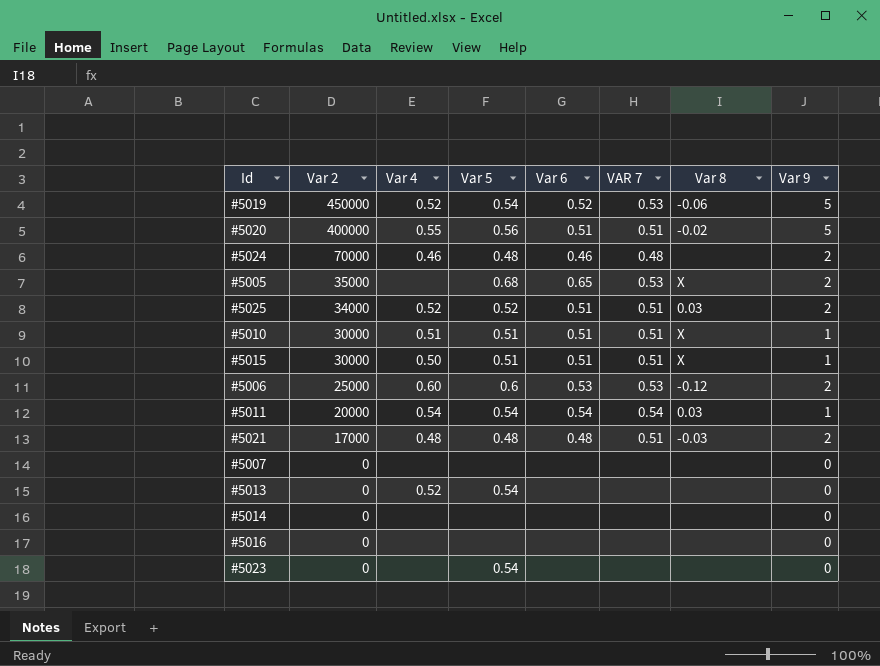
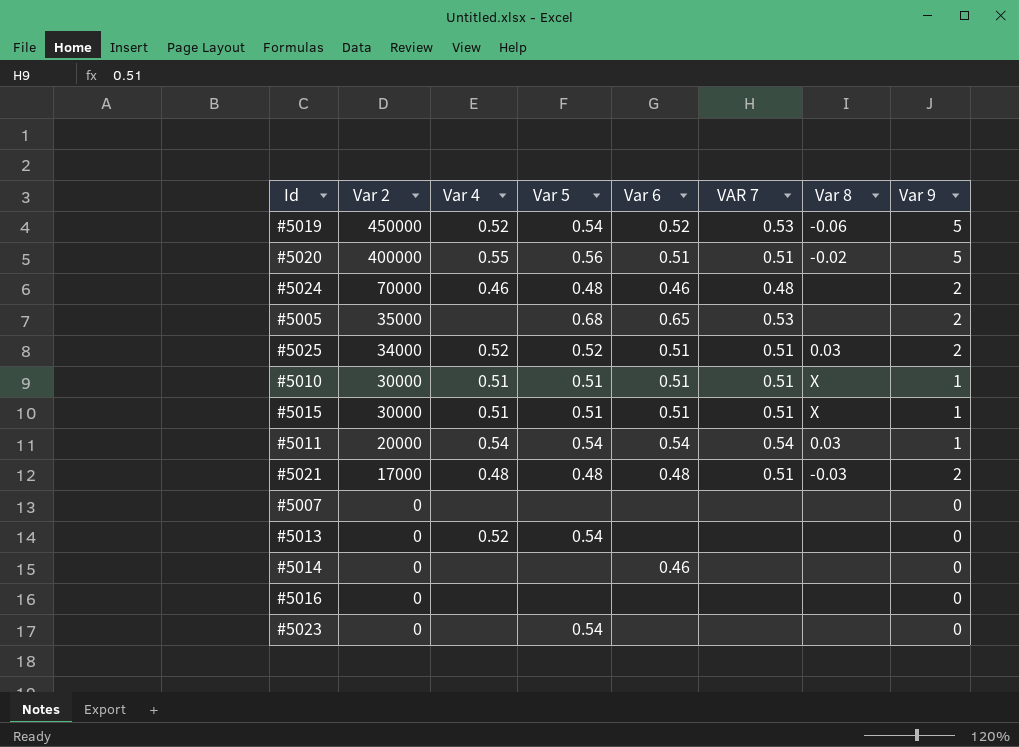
row #5006: 25000 | 0.60 | 0.6 | 0.53 | 0.53 | -0.12 | 2 -> none
#5005 | Var 8: X -> none
#5015 | Var 4: 0.50 -> 0.51
#5014 | Var 6: none -> 0.46

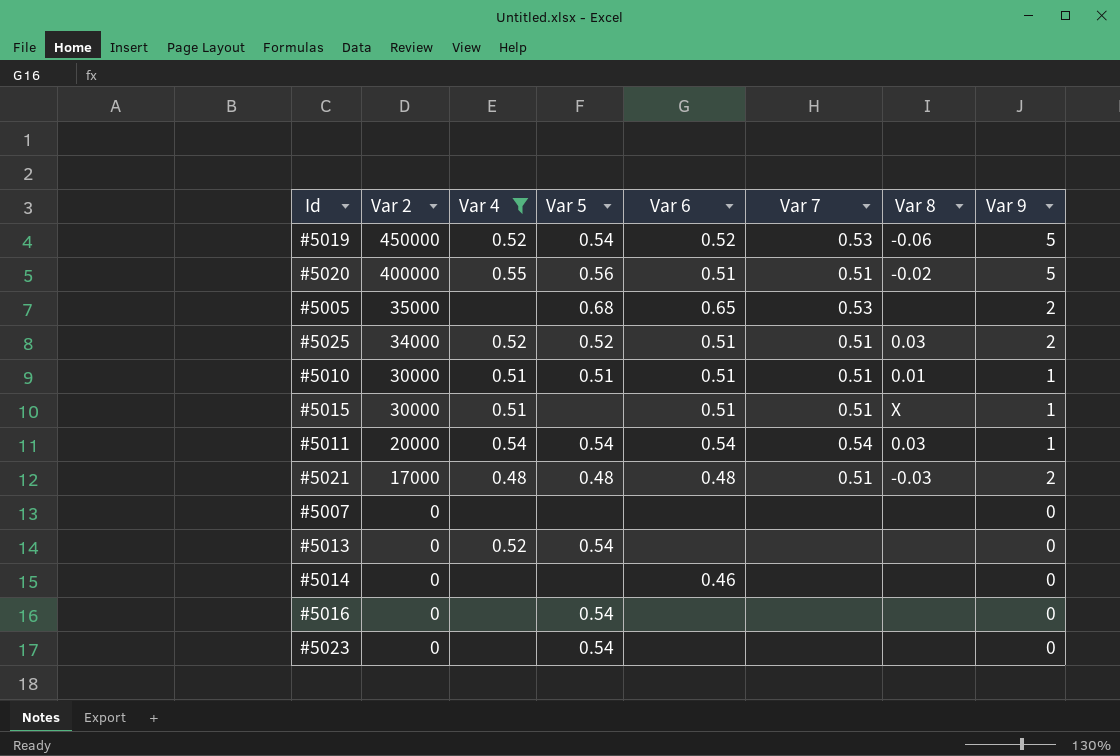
filter: none -> Var 4 != 0.46
column name: VAR 7 -> Var 7
#5010 | Var 8: X -> 0.01
#5015 | Var 5: 0.51 -> none
#5016 | Var 5: none -> 0.54

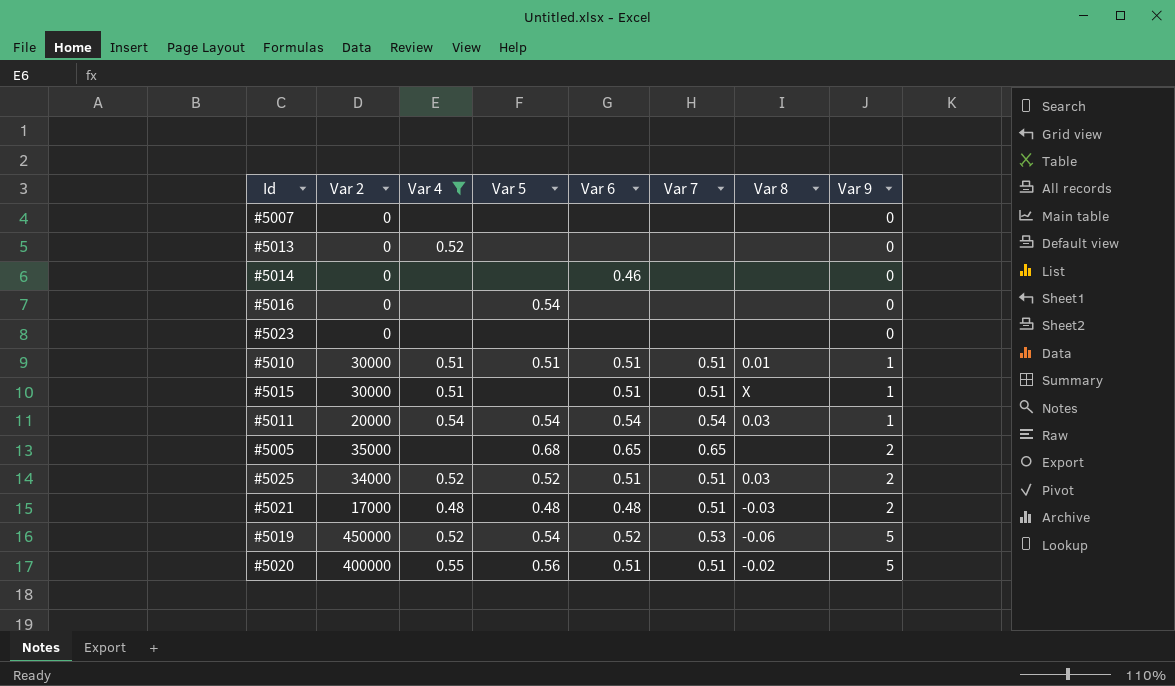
row order: Var 2 descending -> Var 9 ascending
#5013 | Var 5: 0.54 -> none
#5023 | Var 5: 0.54 -> none
#5005 | Var 7: 0.53 -> 0.65

